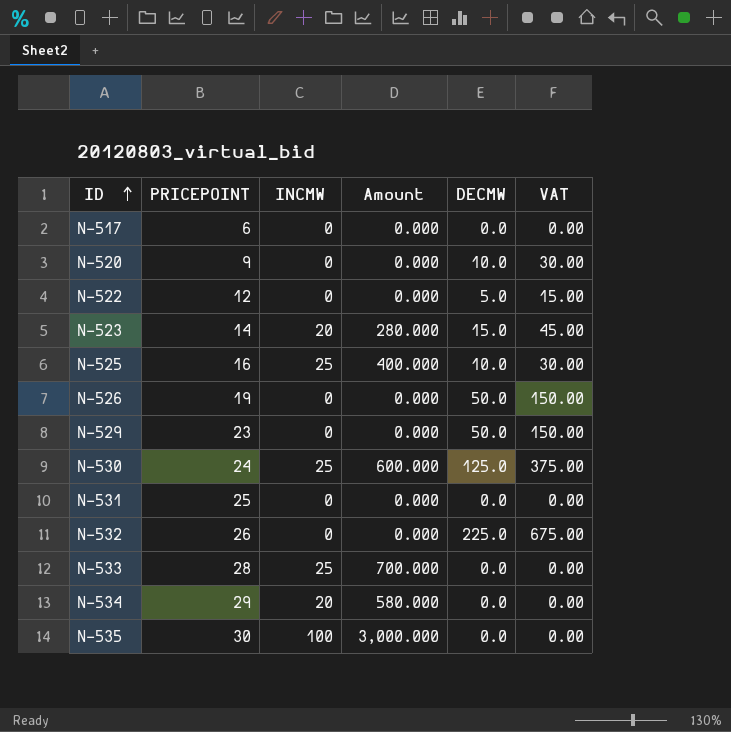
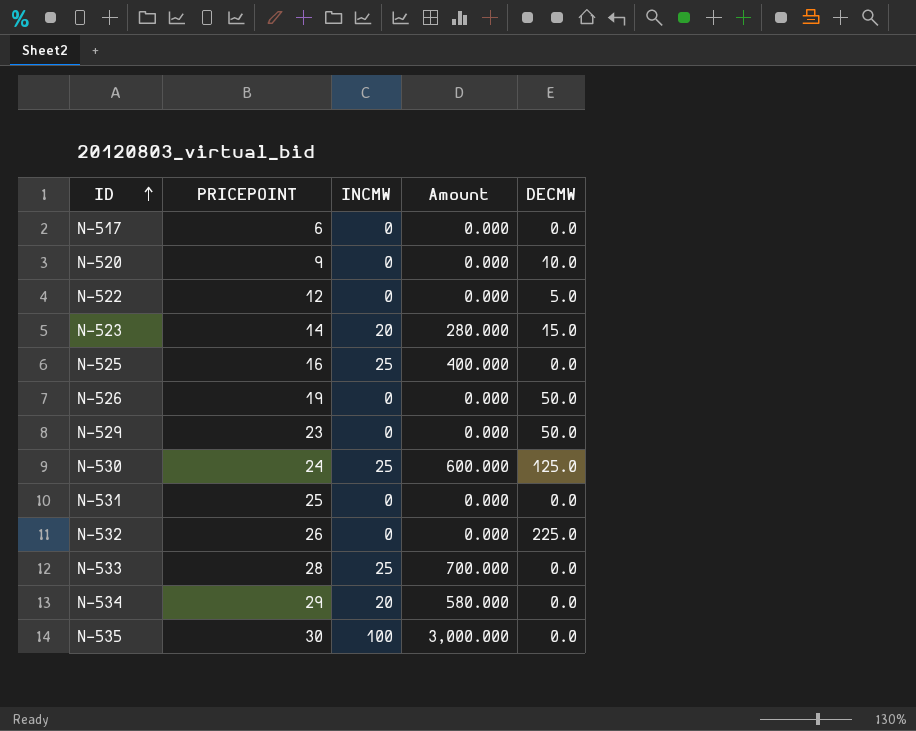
column VAT | formula: [DECMW] * 3 -> none
N-525 | DECMW: 10.0 -> 0.0

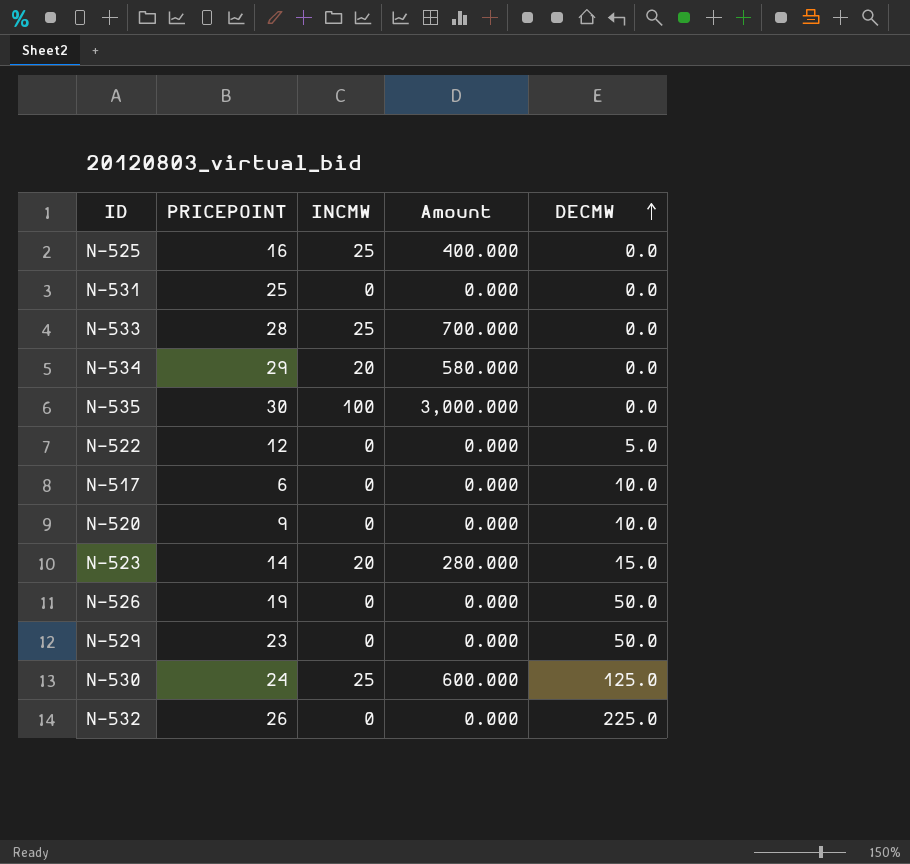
row order: ID ascending -> DECMW ascending
N-517 | DECMW: 0.0 -> 10.0

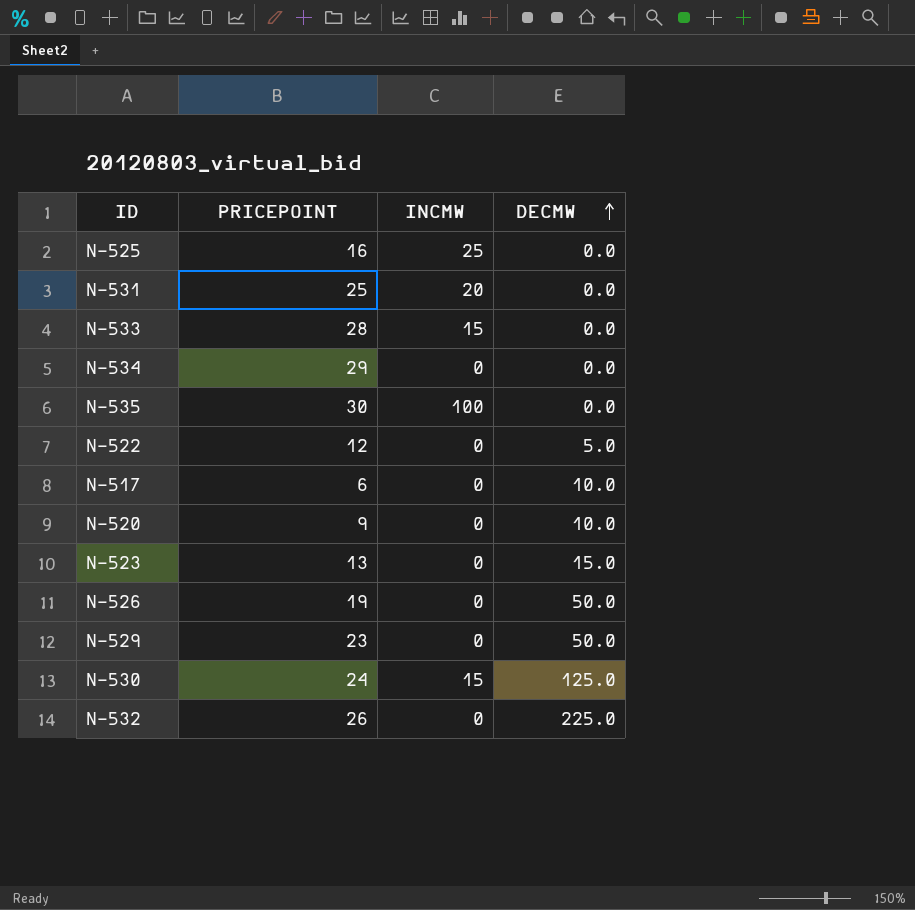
column Amount | formula: [PRICEPOINT] * [INCMW] -> none
N-531 | INCMW: 0 -> 20
N-533 | INCMW: 25 -> 15
N-534 | INCMW: 20 -> 0
N-523 | PRICEPOINT: 14 -> 13
N-523 | INCMW: 20 -> 0
N-530 | INCMW: 25 -> 15

